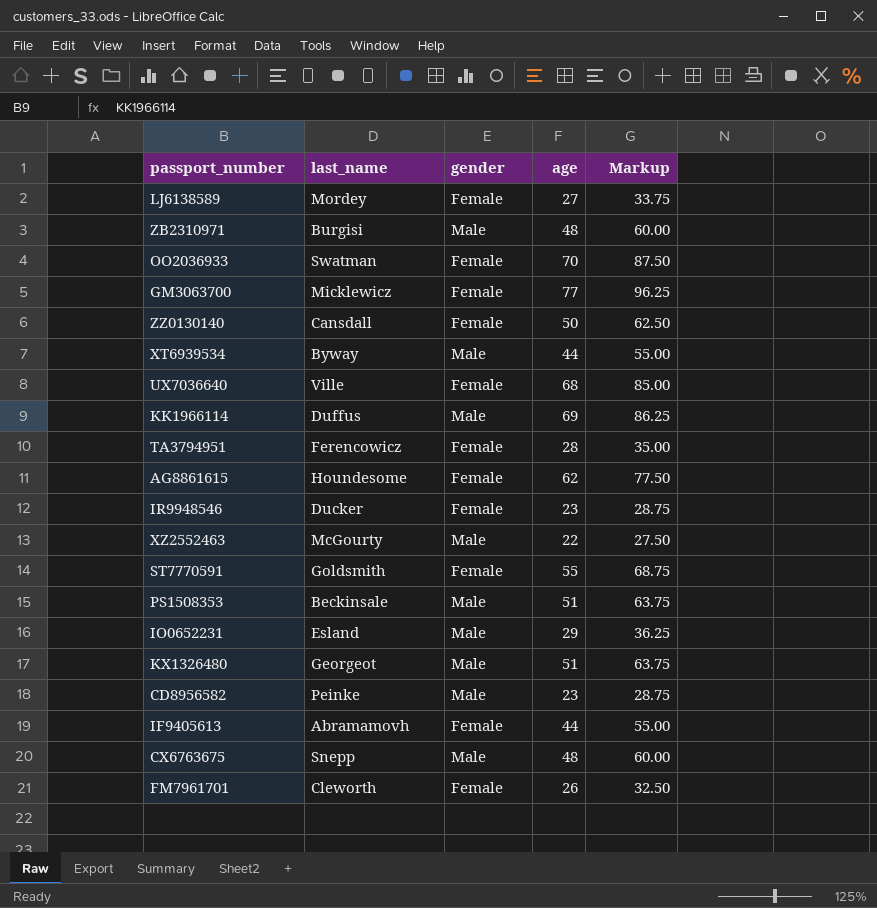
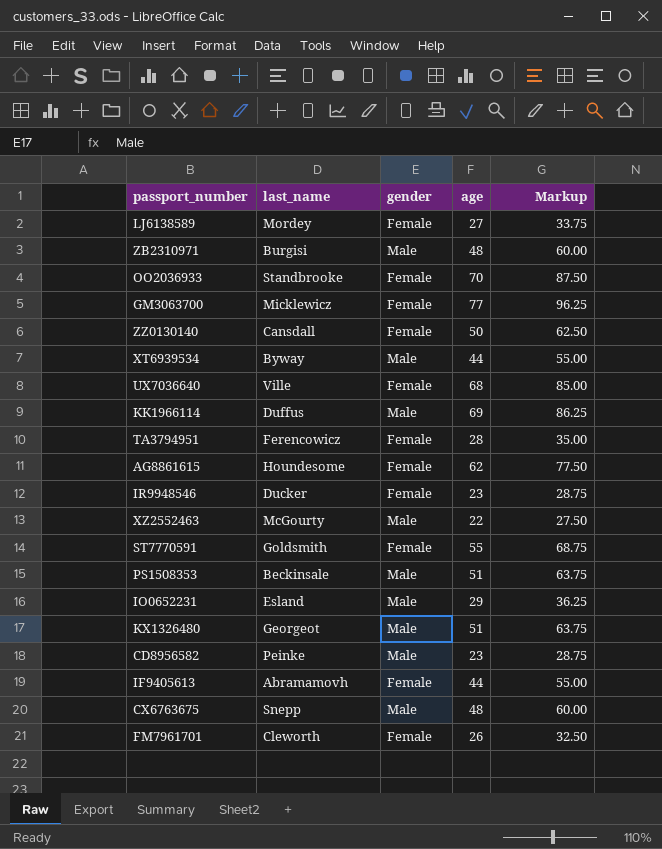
OO2036933 | last_name: Swatman -> Standbrooke

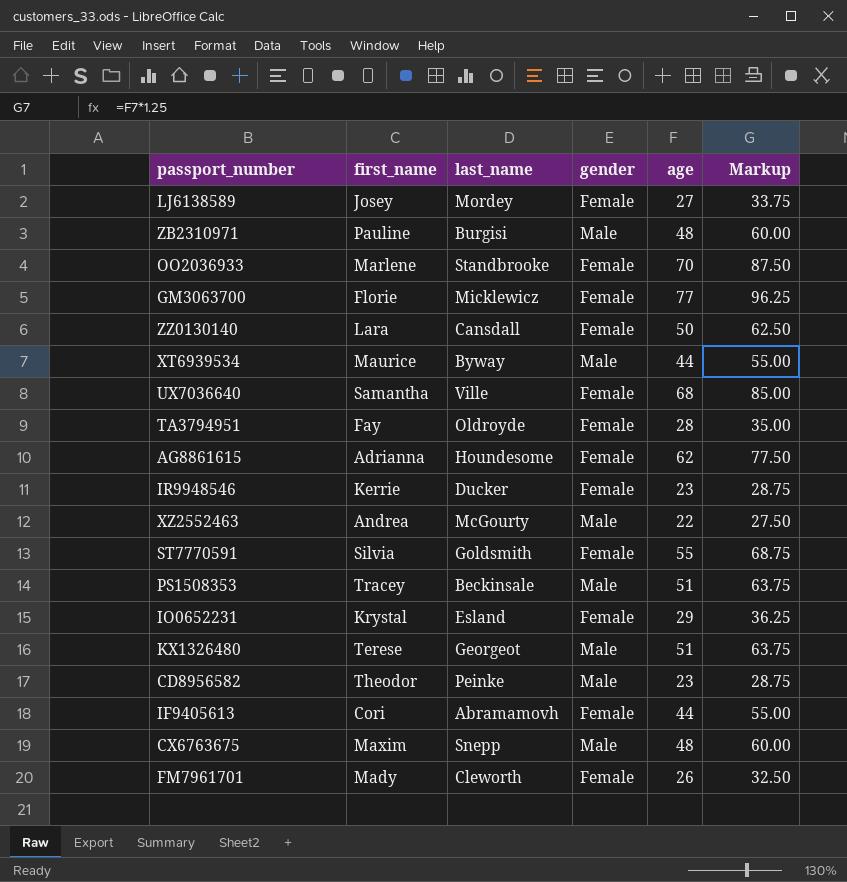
column first_name | position: none -> 2
row KK1966114: Duffus | Male | 69 | 86.25 -> none
TA3794951 | last_name: Ferencowicz -> Oldroyde
IO0652231 | gender: Male -> Female

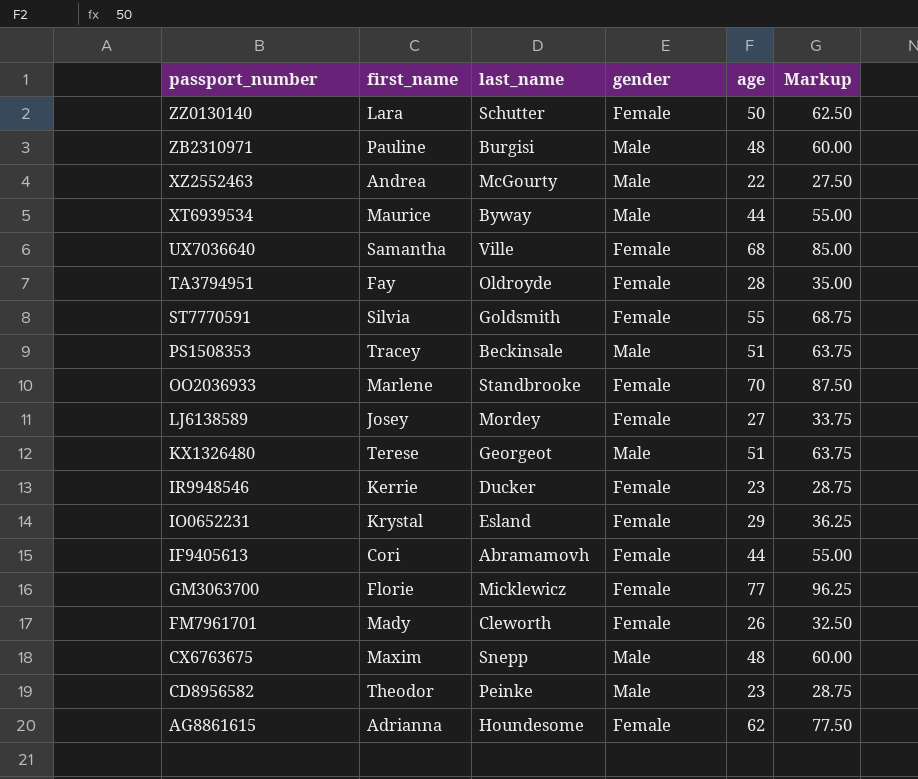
row order: none -> passport_number descending
ZZ0130140 | last_name: Cansdall -> Schutter

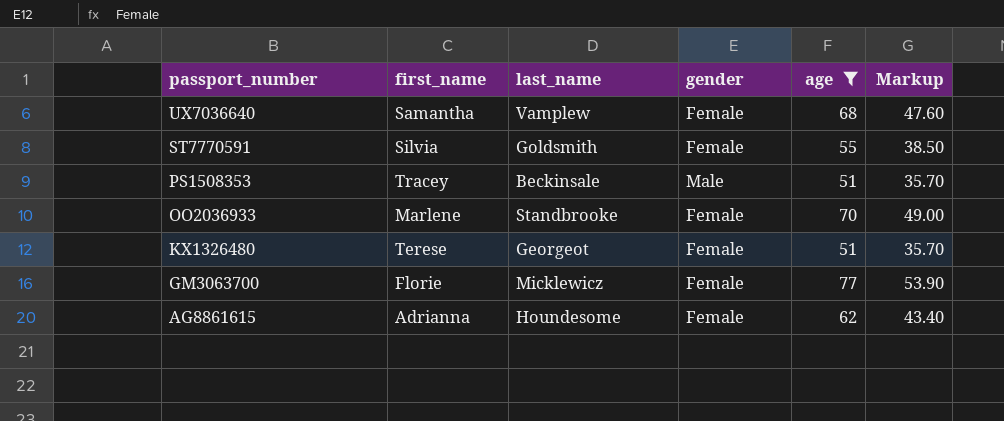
filter: none -> age >= 51
column Markup | formula: [age] * 1.25 -> [age] * 0.7
UX7036640 | last_name: Ville -> Vamplew
KX1326480 | gender: Male -> Female

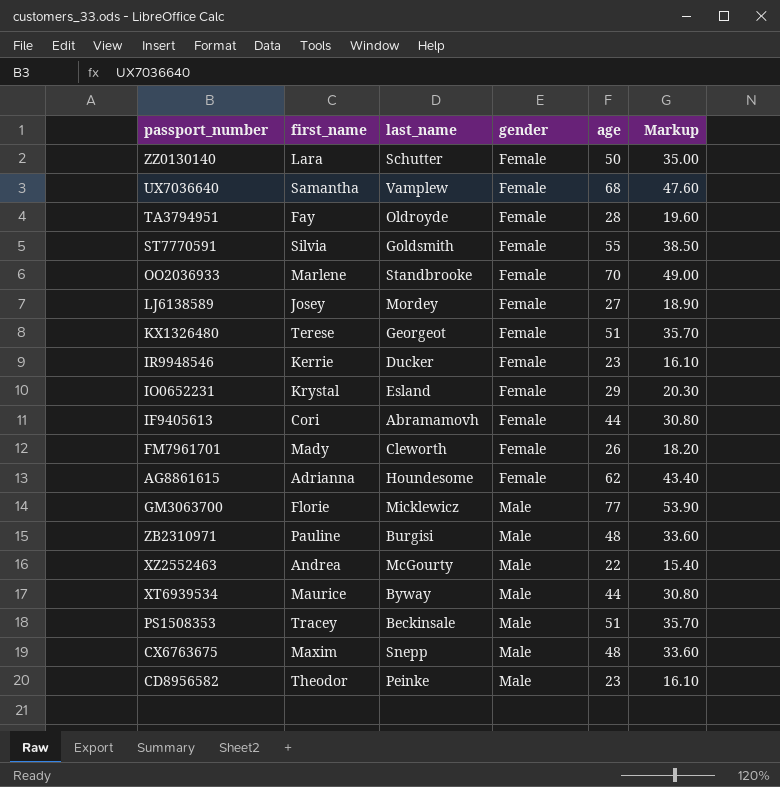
filter: age >= 51 -> none
row order: passport_number descending -> gender ascending
GM3063700 | gender: Female -> Male

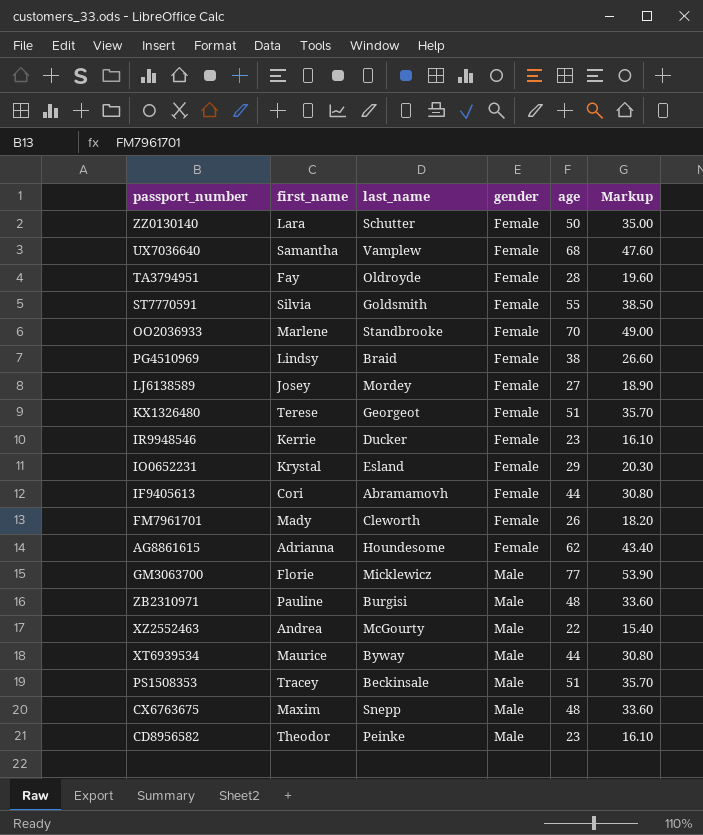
row PG4510969: none -> Lindsy | Braid | Female | 38 | 26.60

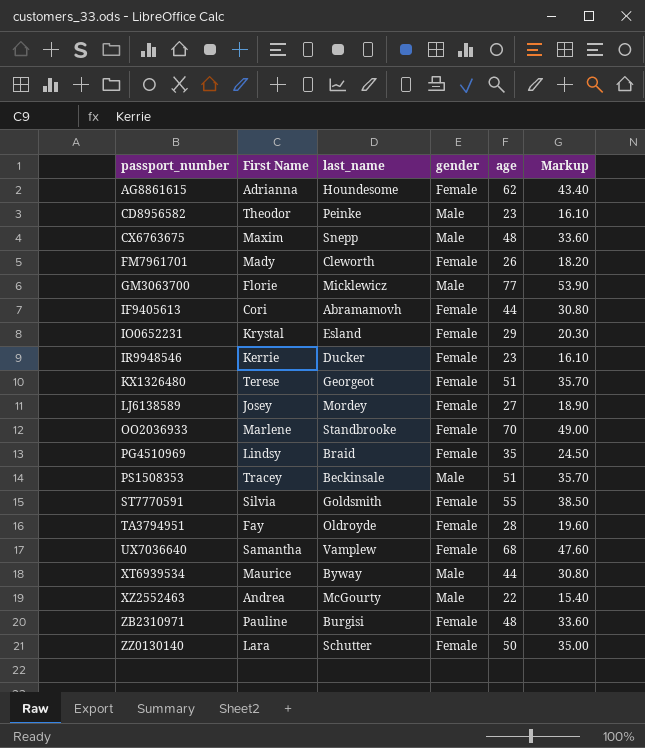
row order: gender ascending -> passport_number ascending
column name: first_name -> First Name
PG4510969 | age: 38 -> 35
PG4510969 | Markup: 26.60 -> 24.50
ZB2310971 | gender: Male -> Female

